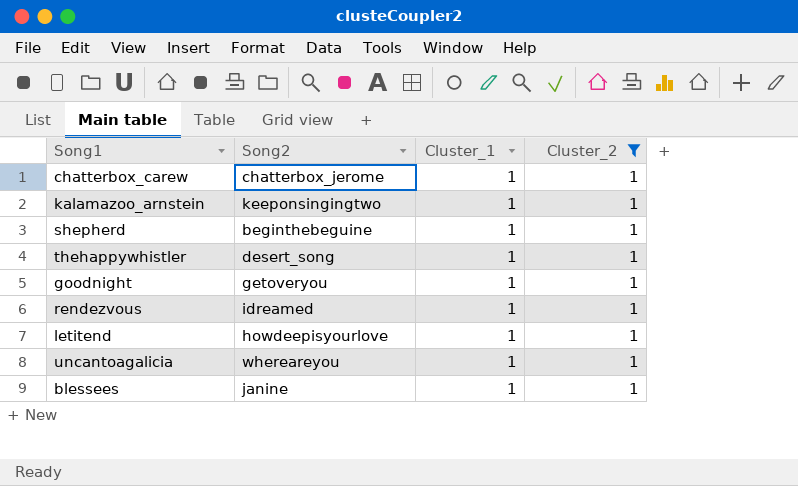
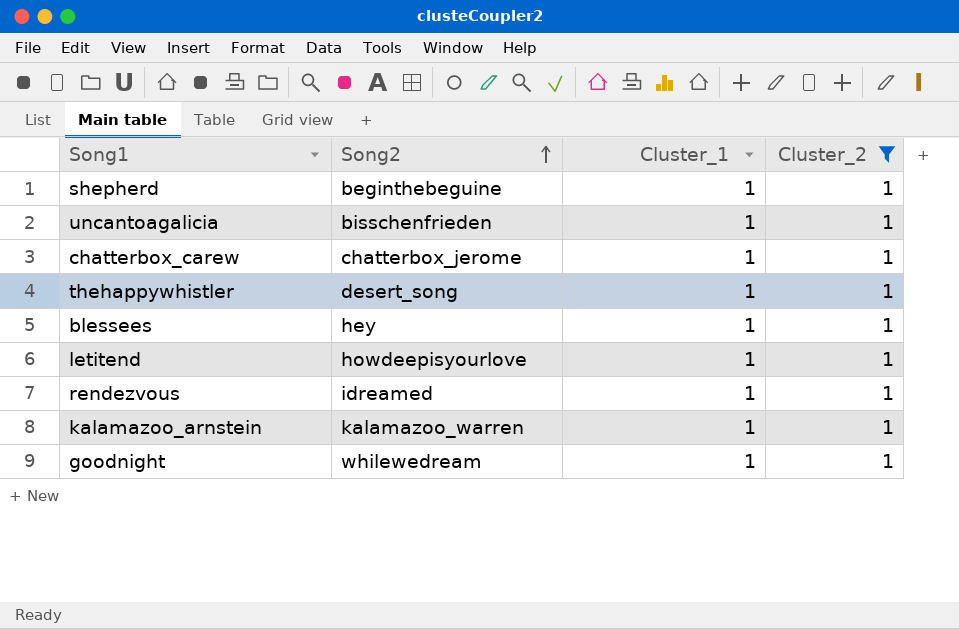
row order: none -> Song2 ascending
uncantoagalicia | Song2: whereareyou -> bisschenfrieden
blessees | Song2: janine -> hey
kalamazoo_arnstein | Song2: keeponsingingtwo -> kalamazoo_warren
goodnight | Song2: getoveryou -> whilewedream

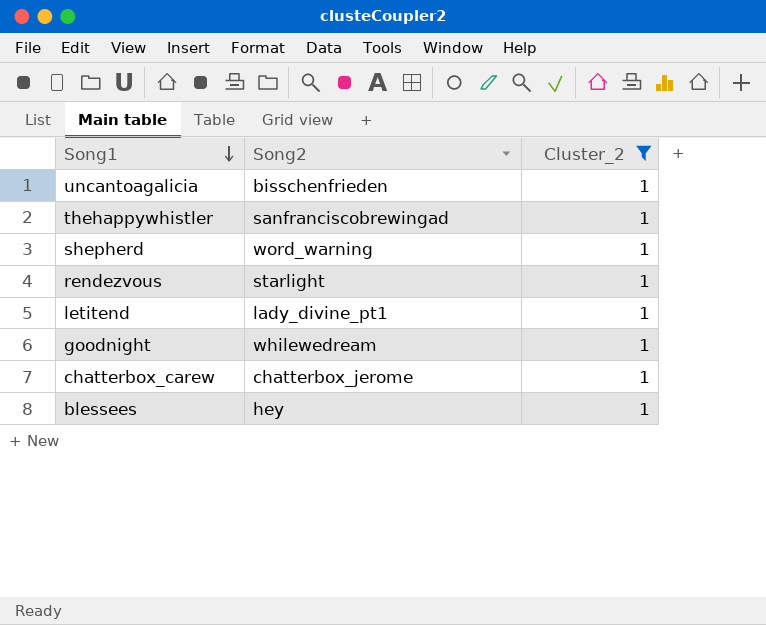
row order: Song2 ascending -> Song1 descending
column Cluster_1 | position: 3 -> none
row kalamazoo_arnstein: kalamazoo_warren | 1 | 1 -> none
thehappywhistler | Song2: desert_song -> sanfranciscobrewingad
shepherd | Song2: beginthebeguine -> word_warning
rendezvous | Song2: idreamed -> starlight
letitend | Song2: howdeepisyourlove -> lady_divine_pt1

